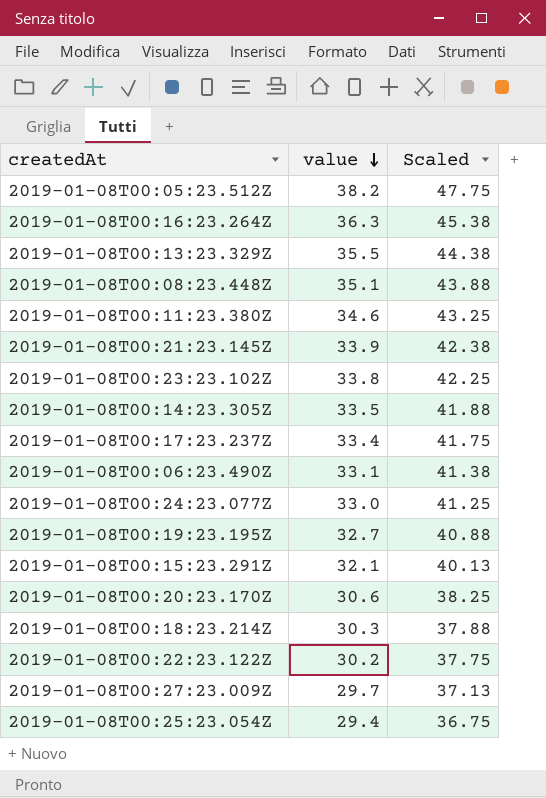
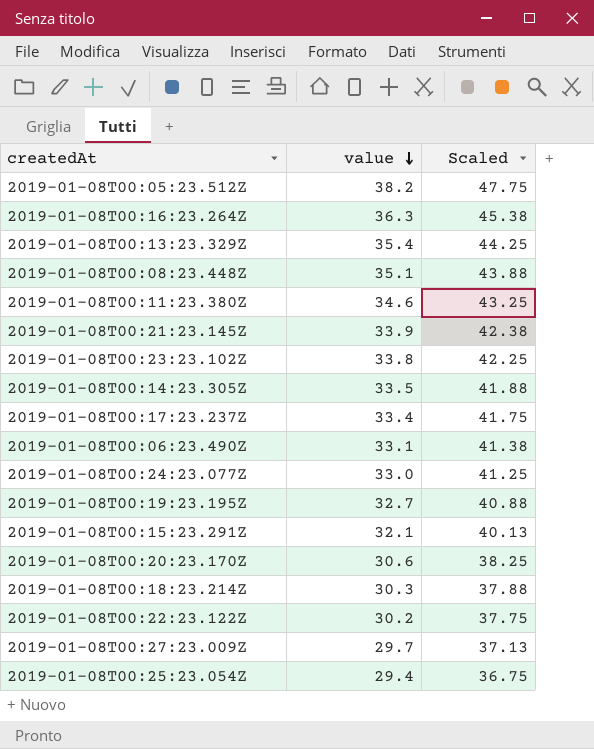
2019-01-08T00:13:23.329Z | value: 35.5 -> 35.4
2019-01-08T00:13:23.329Z | Scaled: 44.38 -> 44.25

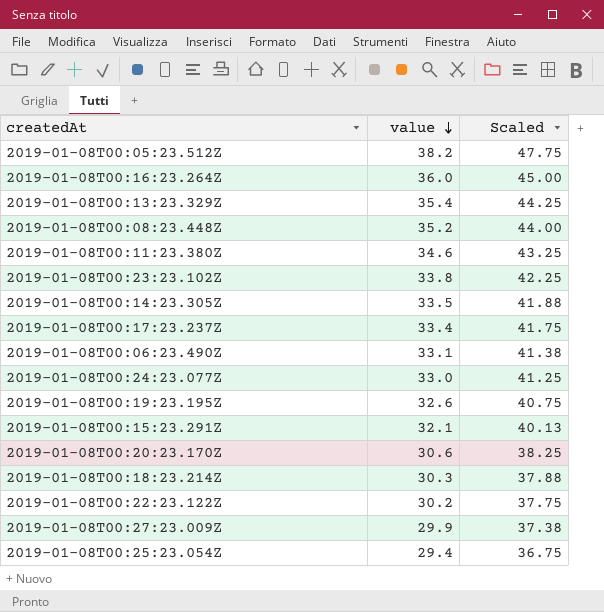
row 2019-01-08T00:21:23.145Z: 33.9 | 42.38 -> none
2019-01-08T00:16:23.264Z | value: 36.3 -> 36.0
2019-01-08T00:16:23.264Z | Scaled: 45.38 -> 45.00
2019-01-08T00:08:23.448Z | value: 35.1 -> 35.2
2019-01-08T00:08:23.448Z | Scaled: 43.88 -> 44.00
2019-01-08T00:19:23.195Z | value: 32.7 -> 32.6
2019-01-08T00:19:23.195Z | Scaled: 40.88 -> 40.75
2019-01-08T00:27:23.009Z | value: 29.7 -> 29.9
2019-01-08T00:27:23.009Z | Scaled: 37.13 -> 37.38

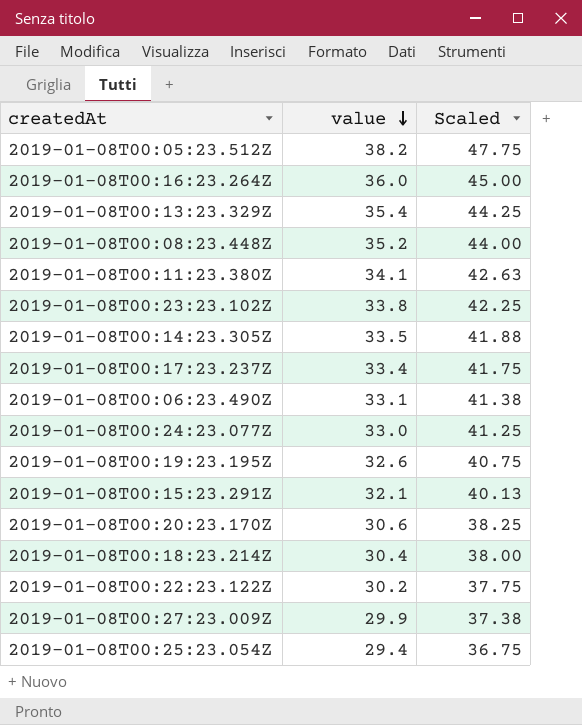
2019-01-08T00:11:23.380Z | value: 34.6 -> 34.1
2019-01-08T00:11:23.380Z | Scaled: 43.25 -> 42.63
2019-01-08T00:18:23.214Z | value: 30.3 -> 30.4
2019-01-08T00:18:23.214Z | Scaled: 37.88 -> 38.00

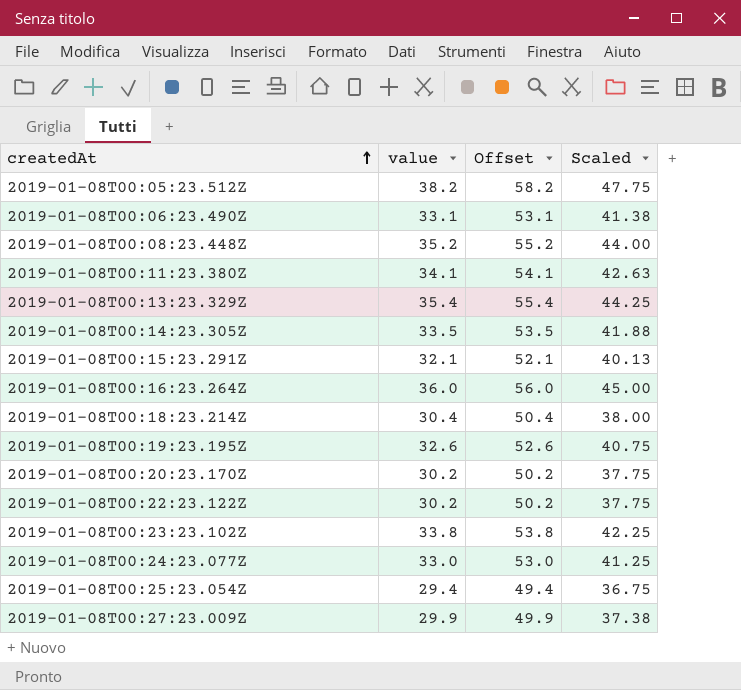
row order: value descending -> createdAt ascending
column Offset | formula: none -> [value] + 20
row 2019-01-08T00:17:23.237Z: 33.4 | 41.75 -> none
2019-01-08T00:20:23.170Z | value: 30.6 -> 30.2
2019-01-08T00:20:23.170Z | Scaled: 38.25 -> 37.75

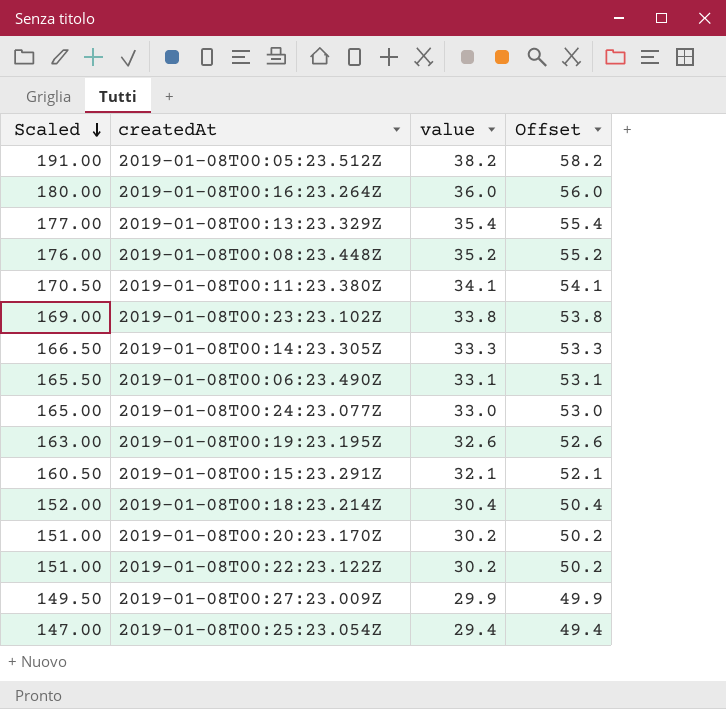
row order: createdAt ascending -> Scaled descending
column Scaled | formula: [value] * 1.25 -> [value] * 5
column Scaled | position: 4 -> 1
2019-01-08T00:14:23.305Z | value: 33.5 -> 33.3
2019-01-08T00:14:23.305Z | Offset: 53.5 -> 53.3

